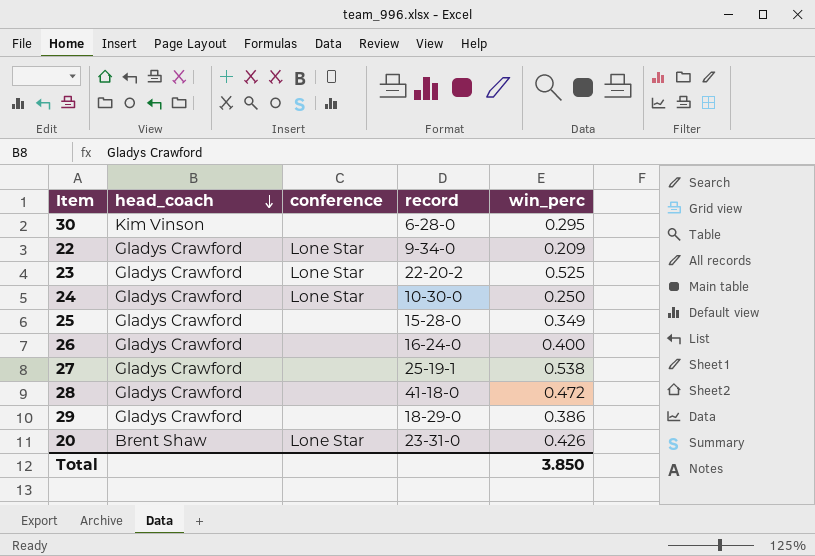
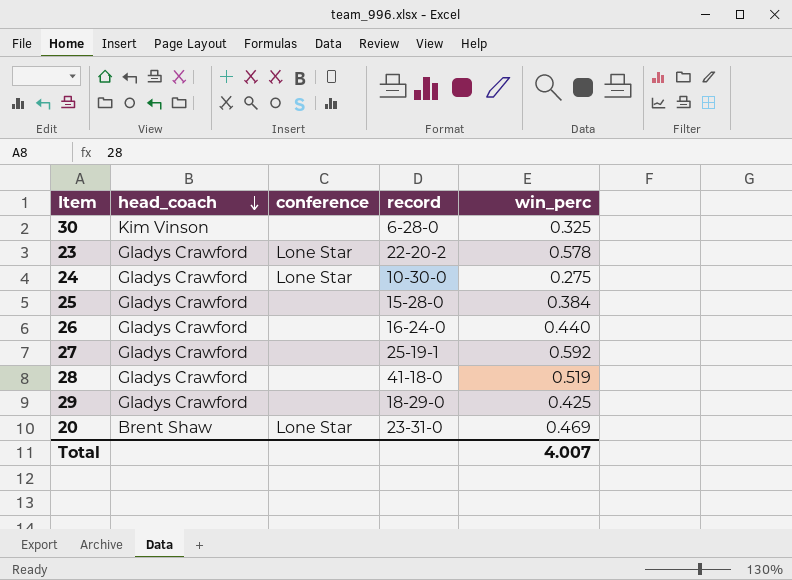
row 22: Gladys Crawford | Lone Star | 9-34-0 | 0.209 -> none
30 | win_perc: 0.295 -> 0.325
23 | win_perc: 0.525 -> 0.578
24 | win_perc: 0.250 -> 0.275
25 | win_perc: 0.349 -> 0.384
26 | win_perc: 0.400 -> 0.440
27 | win_perc: 0.538 -> 0.592
28 | win_perc: 0.472 -> 0.519
29 | win_perc: 0.386 -> 0.425
20 | win_perc: 0.426 -> 0.469
Total | win_perc: 3.850 -> 4.007

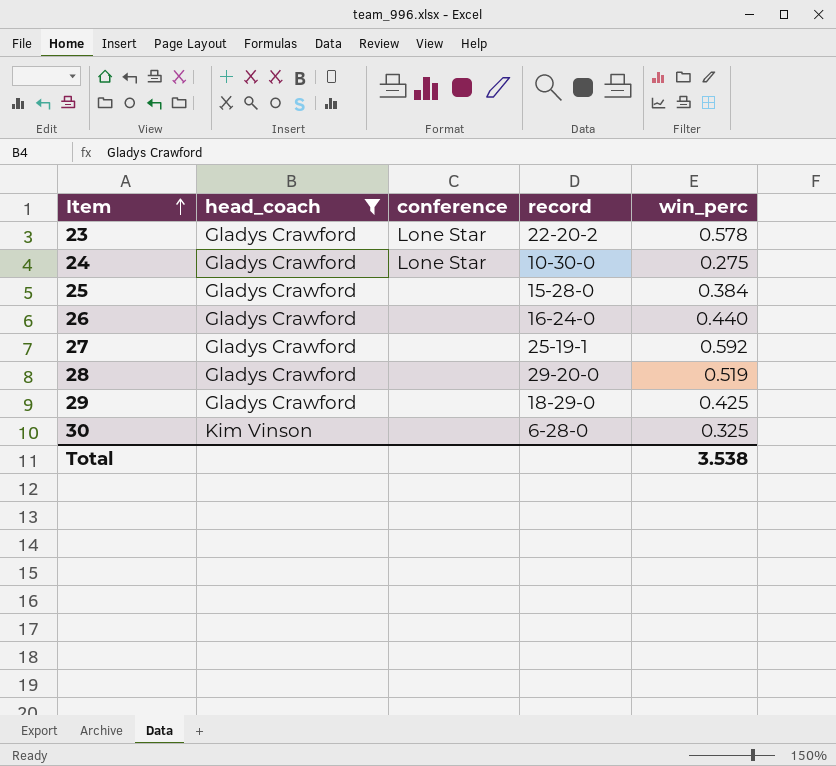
filter: none -> head_coach != Brent Shaw
row order: head_coach descending -> Item ascending
28 | record: 41-18-0 -> 29-20-0
Total | win_perc: 4.007 -> 3.538

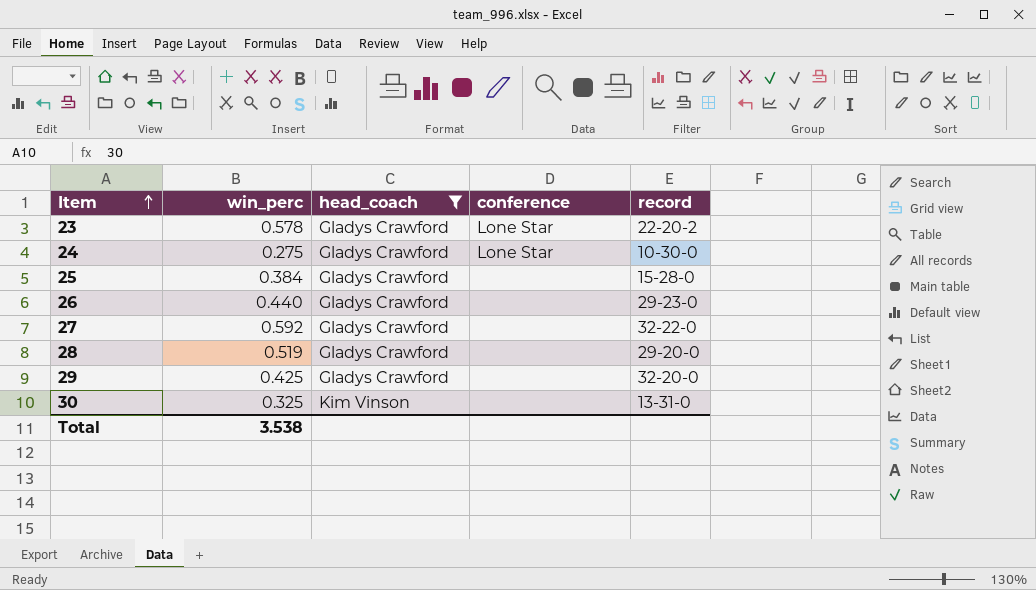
column win_perc | position: 5 -> 2
26 | record: 16-24-0 -> 29-23-0
27 | record: 25-19-1 -> 32-22-0
29 | record: 18-29-0 -> 32-20-0
30 | record: 6-28-0 -> 13-31-0

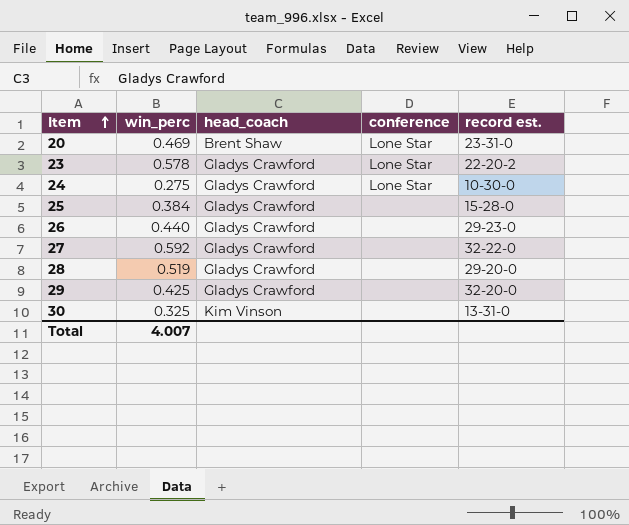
filter: head_coach != Brent Shaw -> none
column name: record -> record est.
Total | win_perc: 3.538 -> 4.007

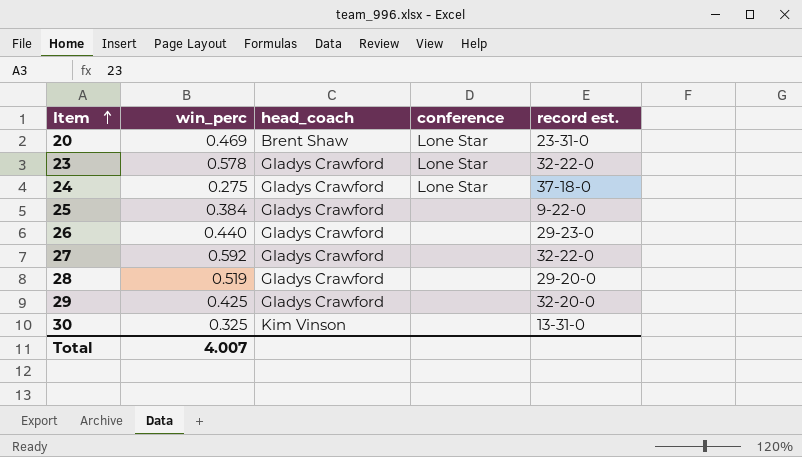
23 | record est.: 22-20-2 -> 32-22-0
24 | record est.: 10-30-0 -> 37-18-0
25 | record est.: 15-28-0 -> 9-22-0

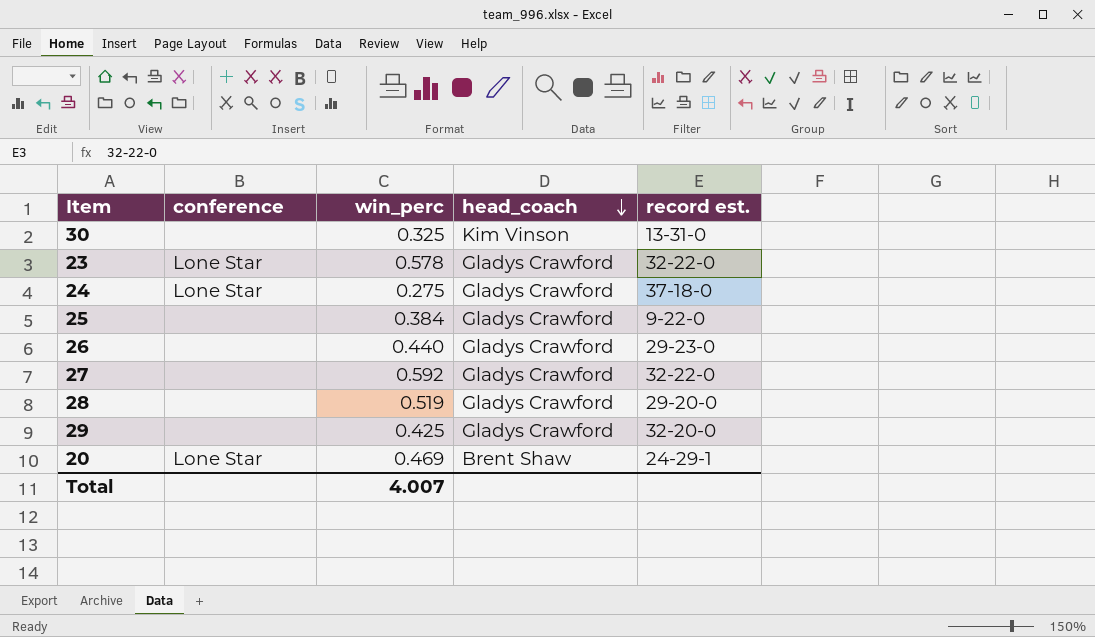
row order: Item ascending -> head_coach descending
column conference | position: 4 -> 2
20 | record est.: 23-31-0 -> 24-29-1

